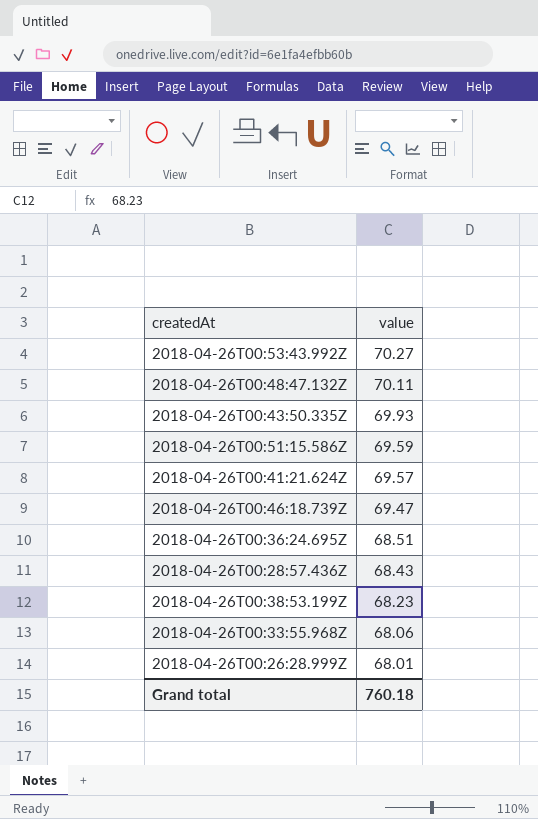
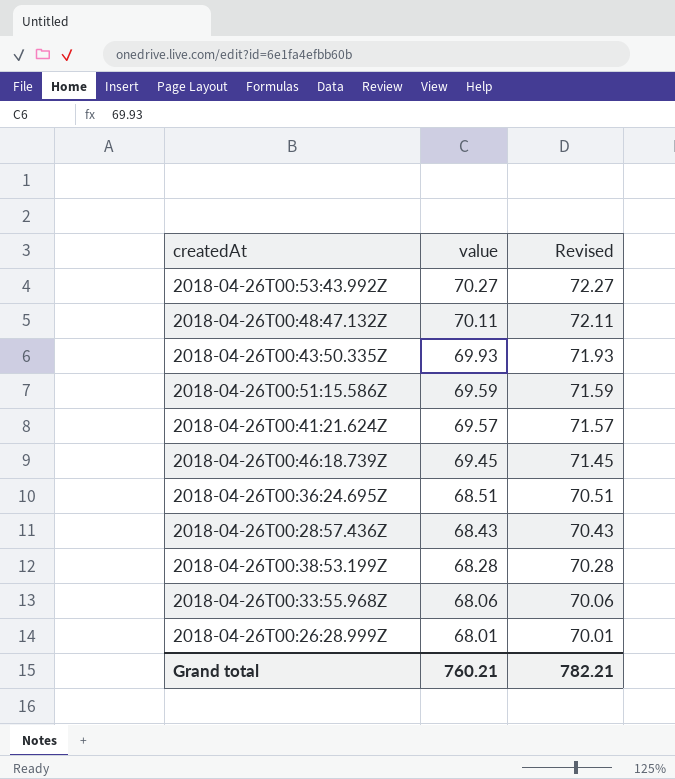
column Revised | formula: none -> [value] + 2
2018-04-26T00:46:18.739Z | value: 69.47 -> 69.45
2018-04-26T00:38:53.199Z | value: 68.23 -> 68.28
Grand total | value: 760.18 -> 760.21

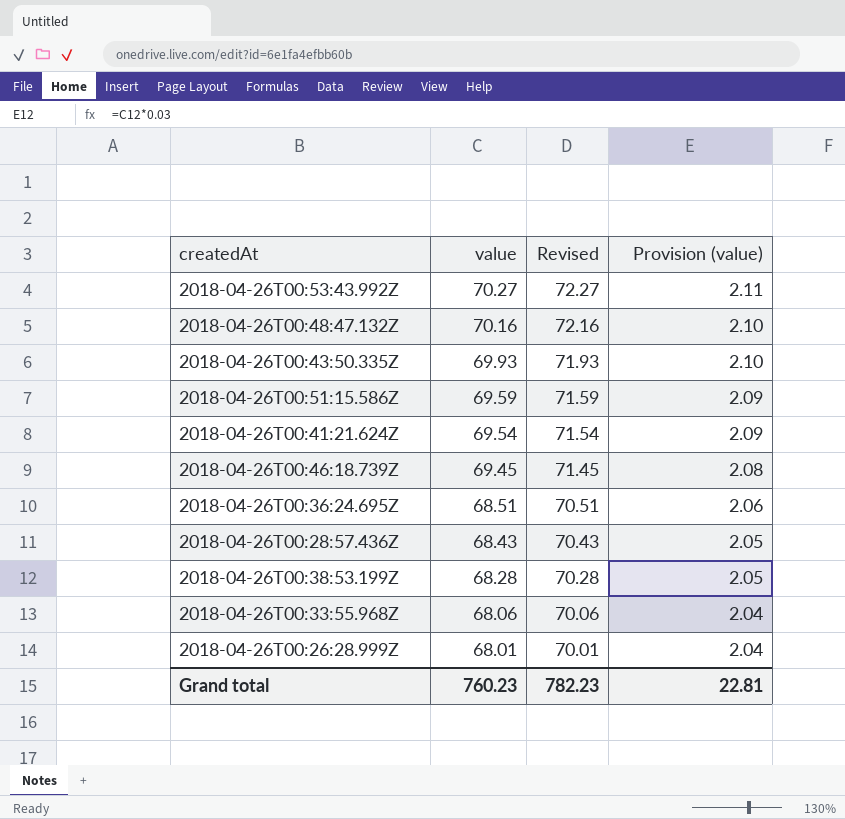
column Provision (value) | formula: none -> [value] * 0.03
2018-04-26T00:48:47.132Z | value: 70.11 -> 70.16
2018-04-26T00:48:47.132Z | Revised: 72.11 -> 72.16
2018-04-26T00:41:21.624Z | value: 69.57 -> 69.54
2018-04-26T00:41:21.624Z | Revised: 71.57 -> 71.54
Grand total | value: 760.21 -> 760.23
Grand total | Revised: 782.21 -> 782.23

